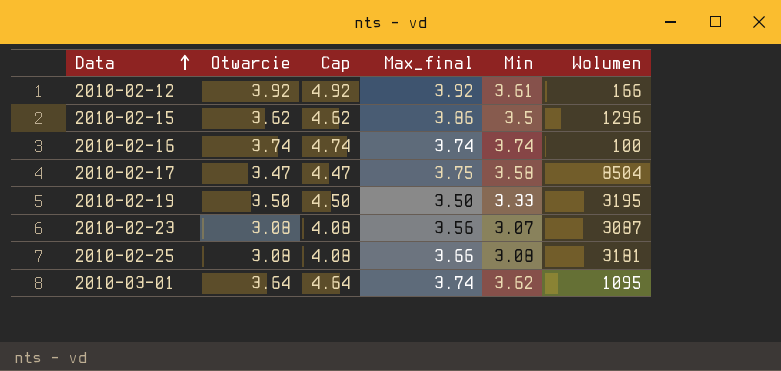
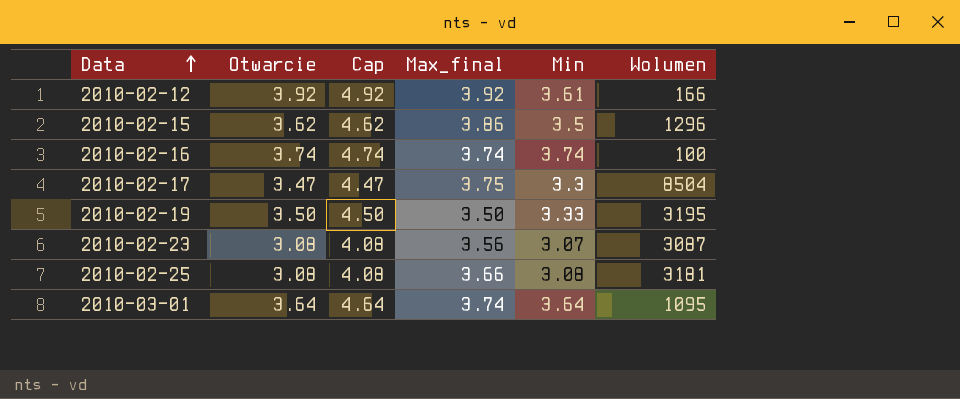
2010-02-17 | Min: 3.58 -> 3.3
2010-03-01 | Min: 3.62 -> 3.64

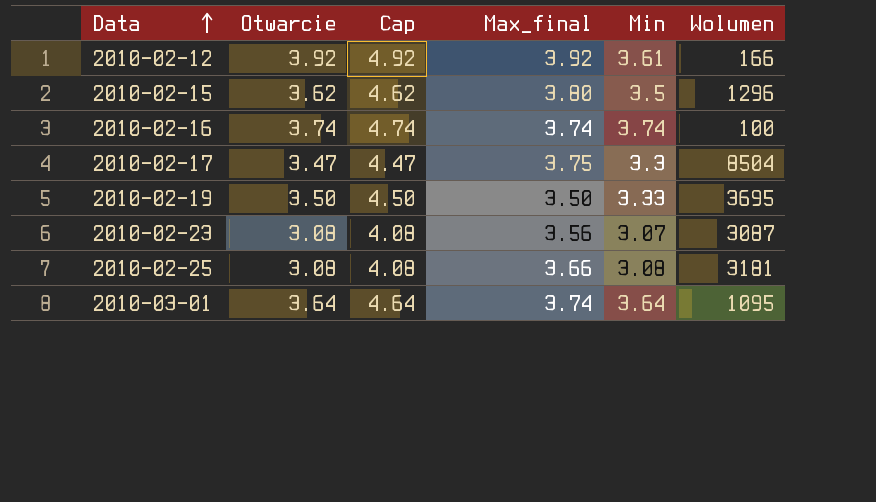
2010-02-15 | Max_final: 3.86 -> 3.80
2010-02-19 | Wolumen: 3195 -> 3695

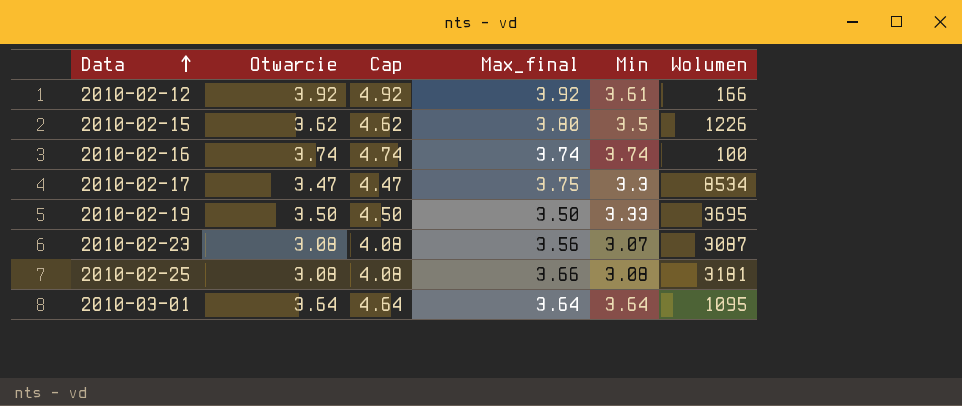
2010-02-15 | Wolumen: 1296 -> 1226
2010-02-17 | Wolumen: 8504 -> 8534
2010-03-01 | Max_final: 3.74 -> 3.64

